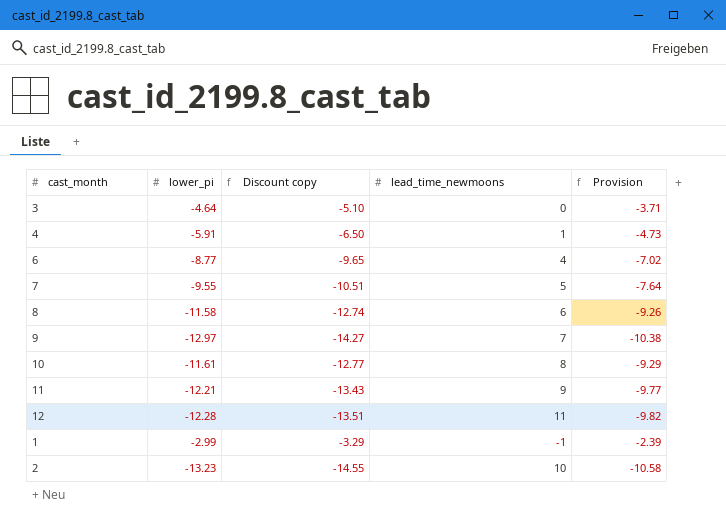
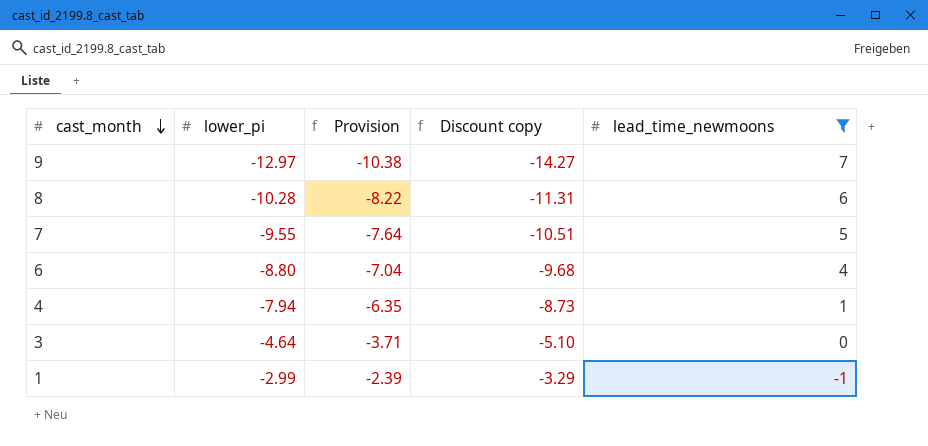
filter: none -> lead_time_newmoons <= 7
row order: none -> cast_month descending
column Provision | position: 5 -> 3
8 | lower_pi: -11.58 -> -10.28
8 | Provision: -9.26 -> -8.22
8 | Discount copy: -12.74 -> -11.31
6 | lower_pi: -8.77 -> -8.80
6 | Provision: -7.02 -> -7.04
6 | Discount copy: -9.65 -> -9.68
4 | lower_pi: -5.91 -> -7.94
4 | Provision: -4.73 -> -6.35
4 | Discount copy: -6.50 -> -8.73

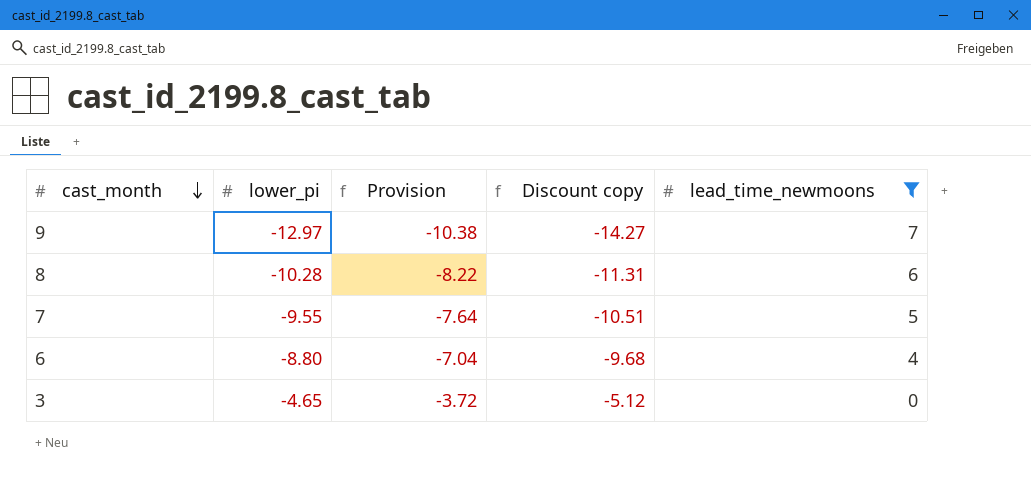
row 4: -7.94 | -6.35 | -8.73 | 1 -> none
row 1: -2.99 | -2.39 | -3.29 | -1 -> none
3 | lower_pi: -4.64 -> -4.65
3 | Provision: -3.71 -> -3.72
3 | Discount copy: -5.10 -> -5.12

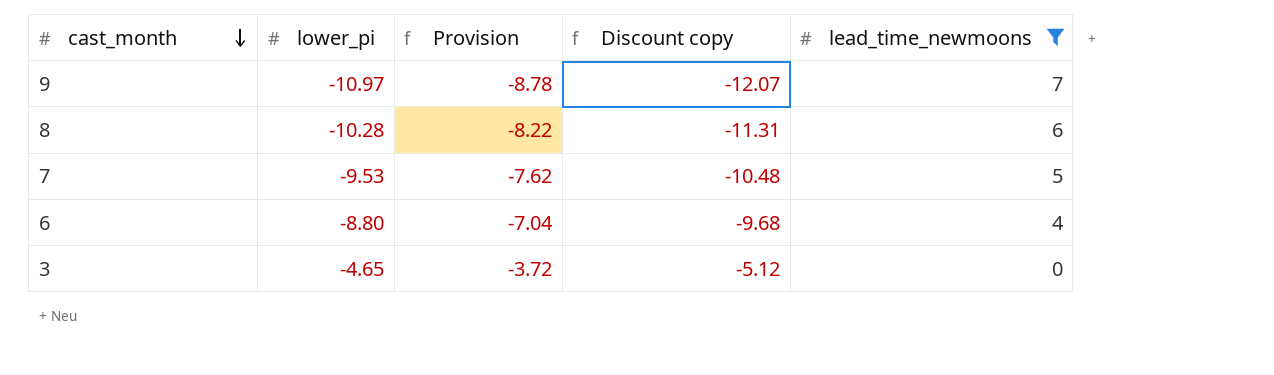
9 | lower_pi: -12.97 -> -10.97
9 | Provision: -10.38 -> -8.78
9 | Discount copy: -14.27 -> -12.07
7 | lower_pi: -9.55 -> -9.53
7 | Provision: -7.64 -> -7.62
7 | Discount copy: -10.51 -> -10.48

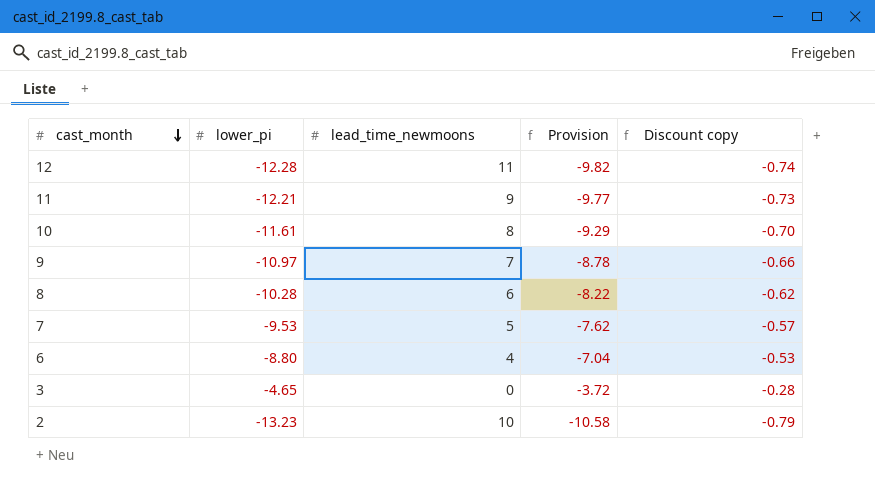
filter: lead_time_newmoons <= 7 -> none
column lead_time_newmoons | position: 5 -> 3
column Discount copy | formula: [lower_pi] * 1.1 -> [lower_pi] * 0.06

